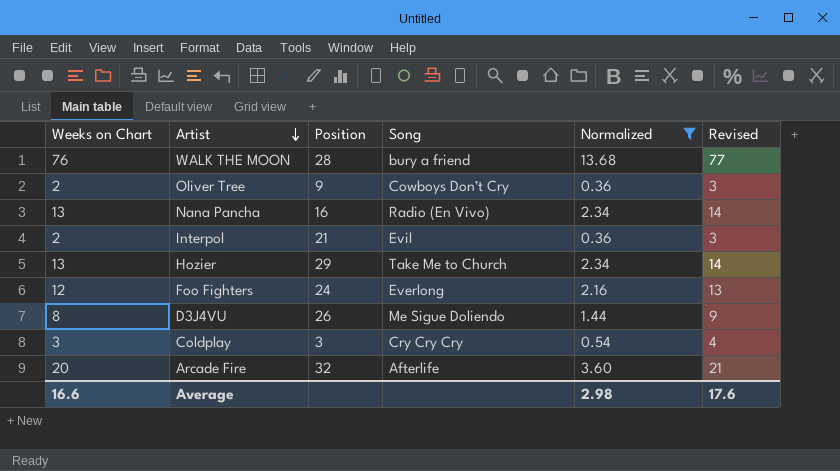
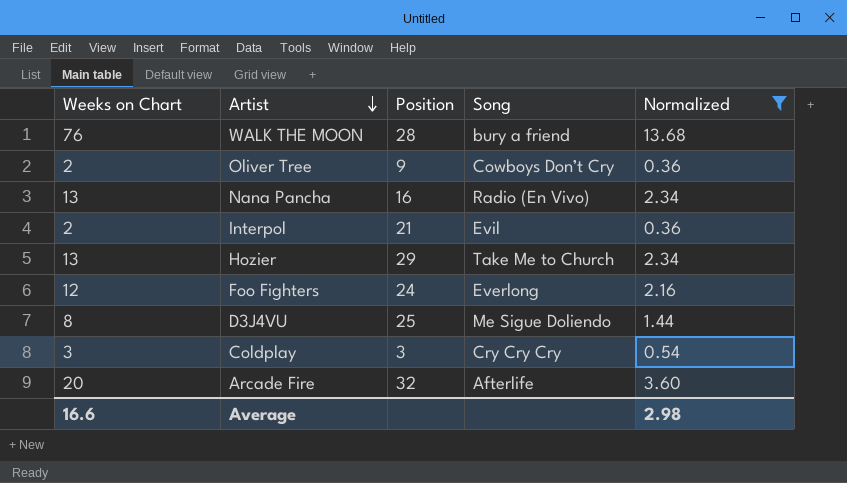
column Revised | formula: [Weeks on Chart] + 1 -> none
D3J4VU | Position: 26 -> 25

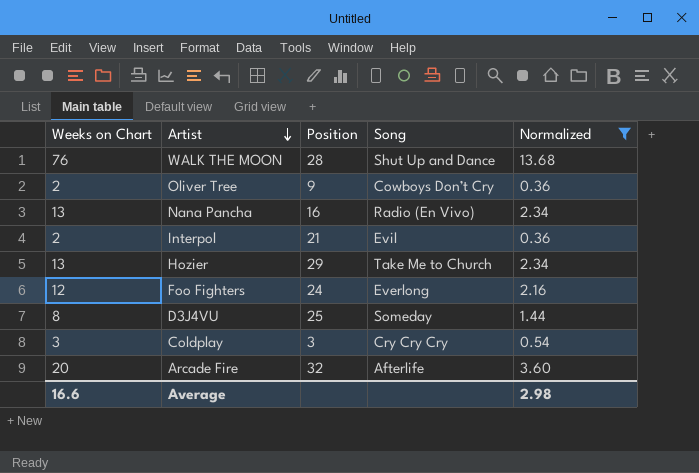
WALK THE MOON | Song: bury a friend -> Shut Up and Dance
D3J4VU | Song: Me Sigue Doliendo -> Someday

